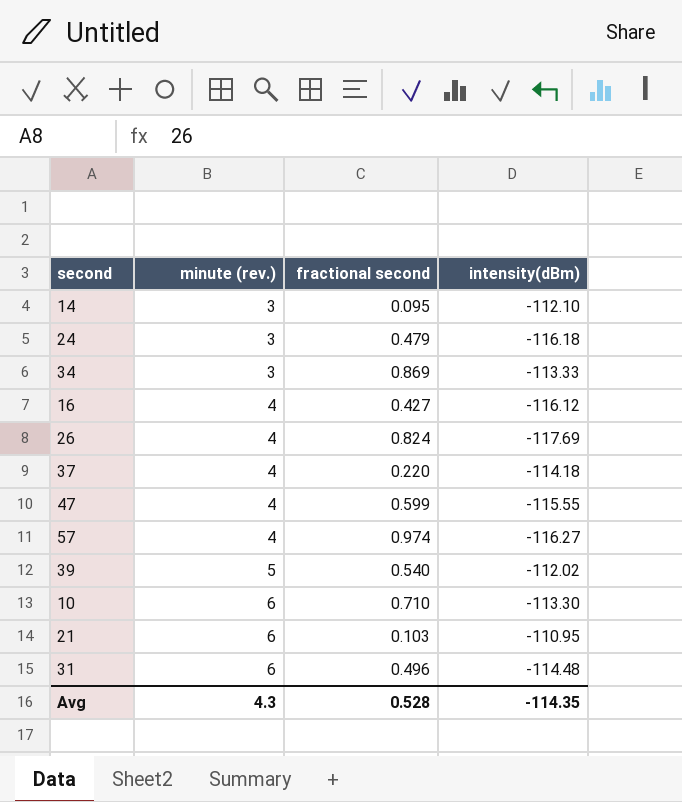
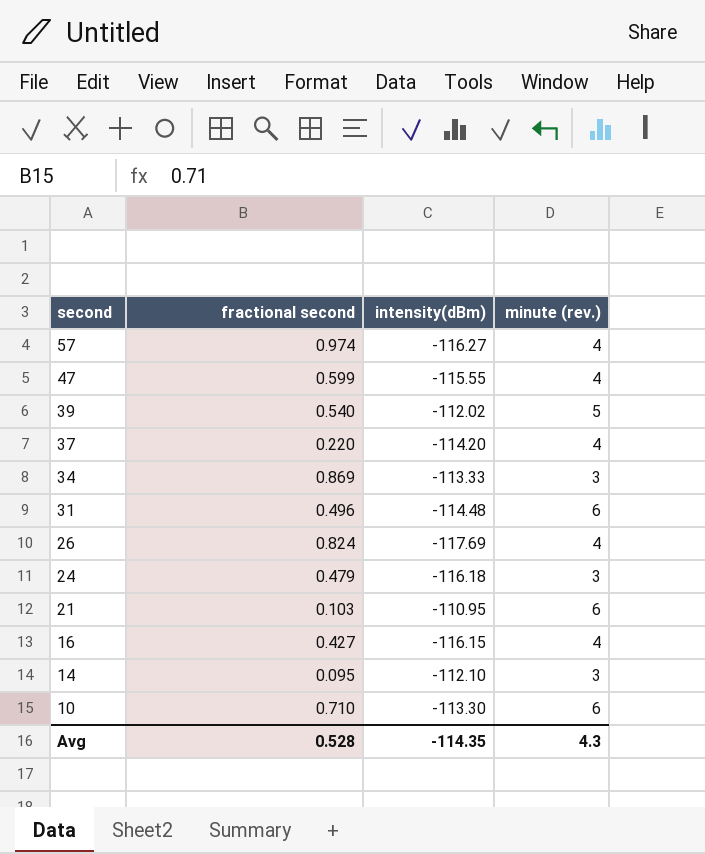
row order: minute (rev.) ascending -> second descending
column minute (rev.) | position: 2 -> 4
37 | intensity(dBm): -114.18 -> -114.20
16 | intensity(dBm): -116.12 -> -116.15

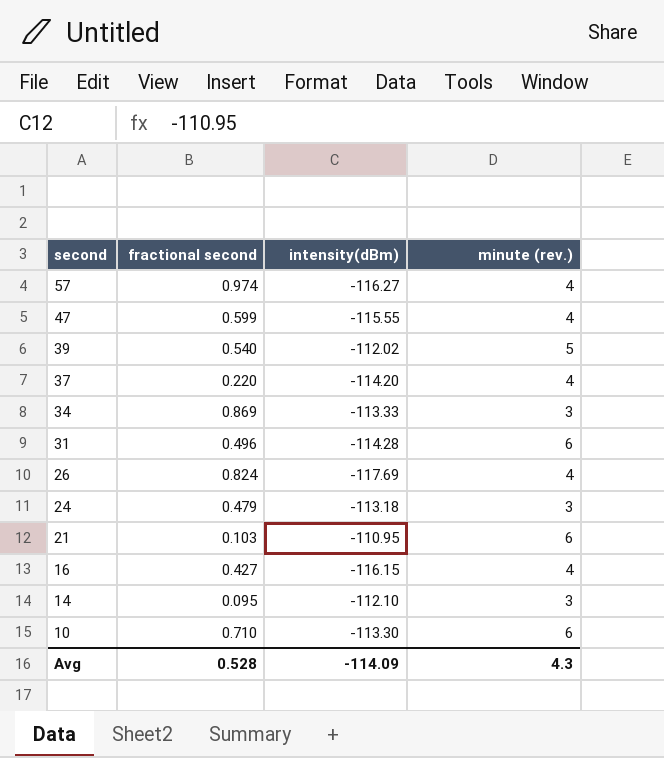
31 | intensity(dBm): -114.48 -> -114.28
24 | intensity(dBm): -116.18 -> -113.18
Avg | intensity(dBm): -114.35 -> -114.09

